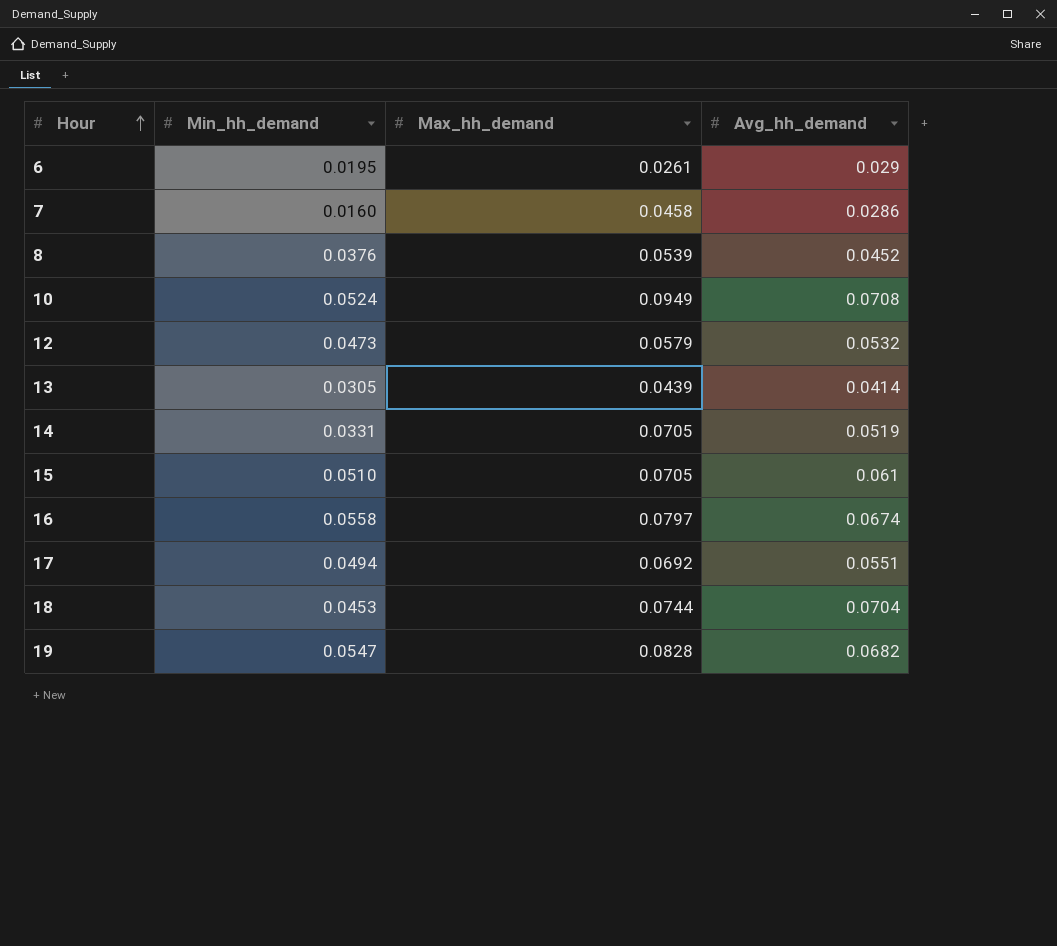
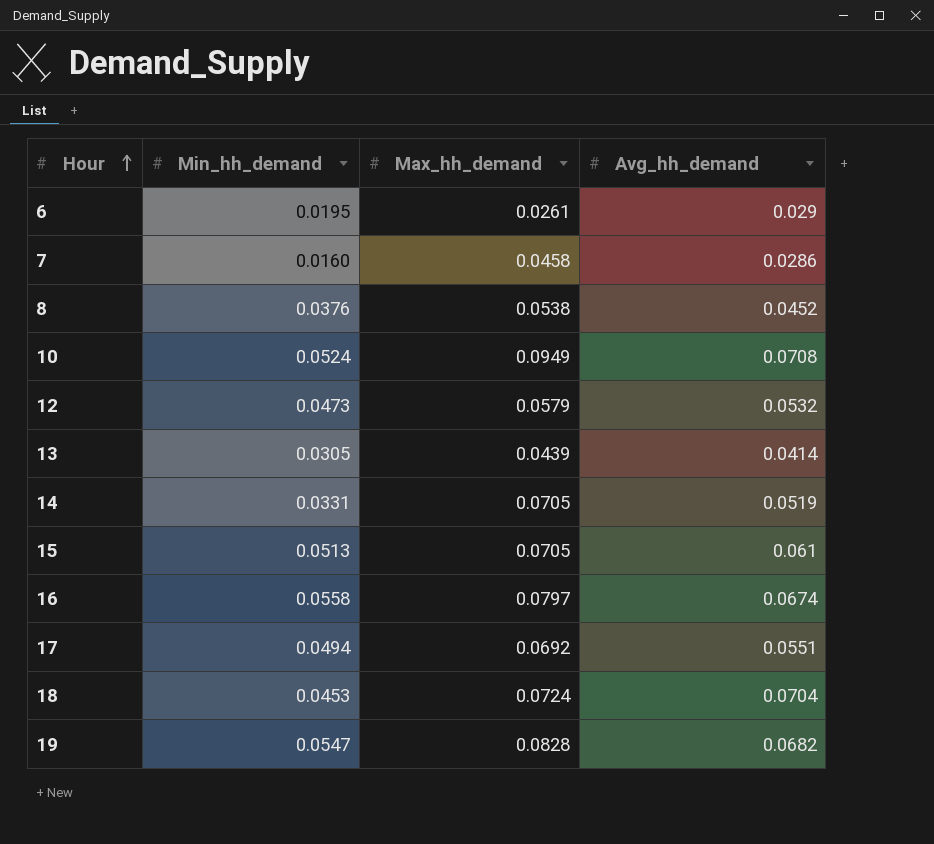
8 | Max_hh_demand: 0.0539 -> 0.0538
15 | Min_hh_demand: 0.0510 -> 0.0513
18 | Max_hh_demand: 0.0744 -> 0.0724

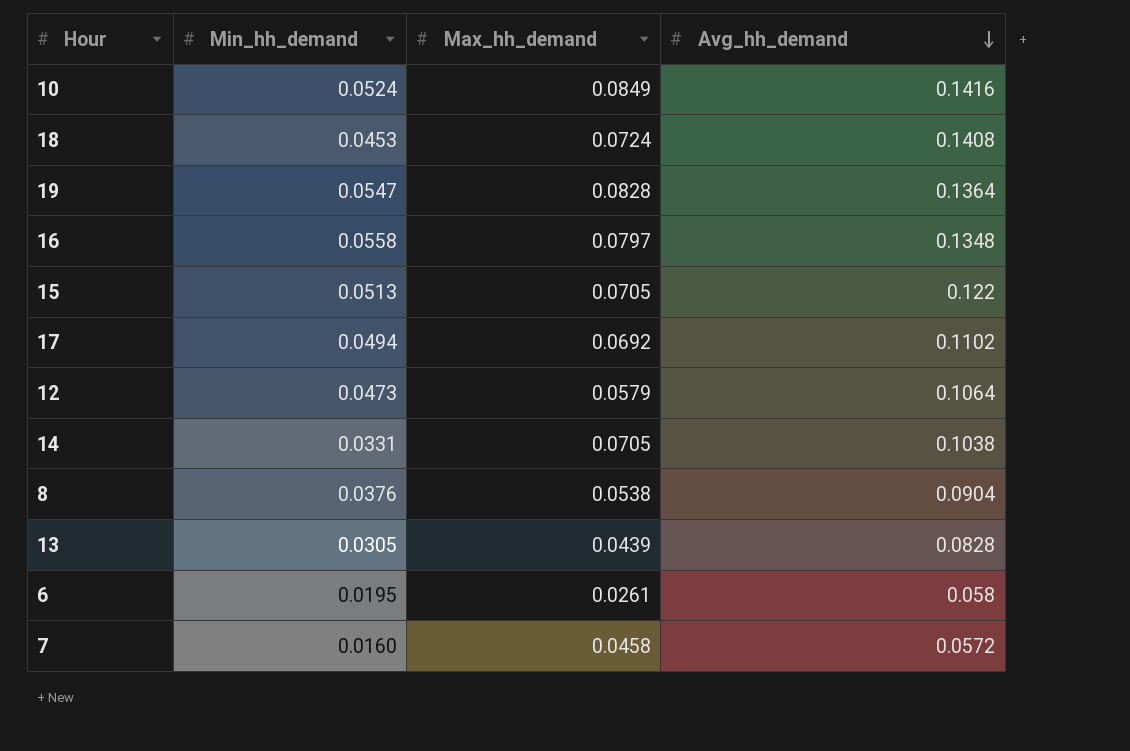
row order: Hour ascending -> Avg_hh_demand descending
10 | Max_hh_demand: 0.0949 -> 0.0849
10 | Avg_hh_demand: 0.0708 -> 0.1416
18 | Avg_hh_demand: 0.0704 -> 0.1408
19 | Avg_hh_demand: 0.0682 -> 0.1364
16 | Avg_hh_demand: 0.0674 -> 0.1348
15 | Avg_hh_demand: 0.061 -> 0.122
17 | Avg_hh_demand: 0.0551 -> 0.1102
12 | Avg_hh_demand: 0.0532 -> 0.1064
14 | Avg_hh_demand: 0.0519 -> 0.1038
8 | Avg_hh_demand: 0.0452 -> 0.0904
13 | Avg_hh_demand: 0.0414 -> 0.0828
6 | Avg_hh_demand: 0.029 -> 0.058
7 | Avg_hh_demand: 0.0286 -> 0.0572

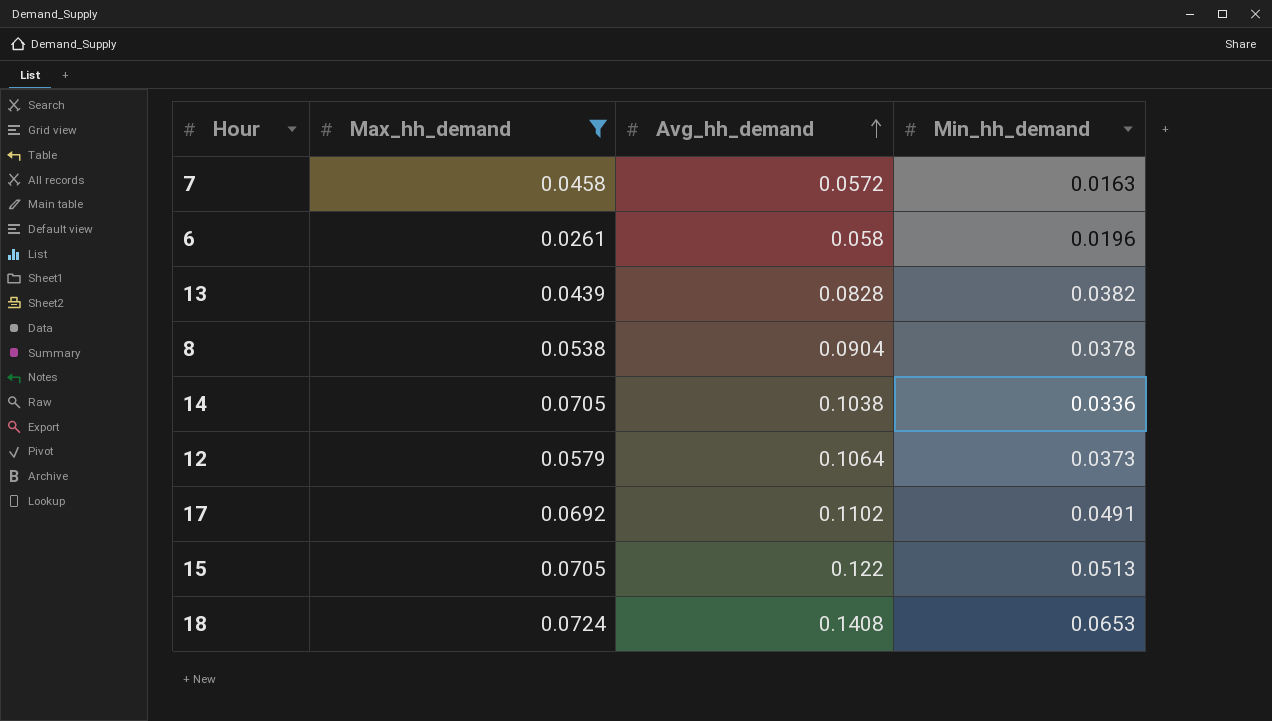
filter: none -> Max_hh_demand <= 0.0724
row order: Avg_hh_demand descending -> Avg_hh_demand ascending
column Min_hh_demand | position: 2 -> 4
7 | Min_hh_demand: 0.0160 -> 0.0163
6 | Min_hh_demand: 0.0195 -> 0.0196
13 | Min_hh_demand: 0.0305 -> 0.0382
8 | Min_hh_demand: 0.0376 -> 0.0378
14 | Min_hh_demand: 0.0331 -> 0.0336
12 | Min_hh_demand: 0.0473 -> 0.0373
17 | Min_hh_demand: 0.0494 -> 0.0491
18 | Min_hh_demand: 0.0453 -> 0.0653

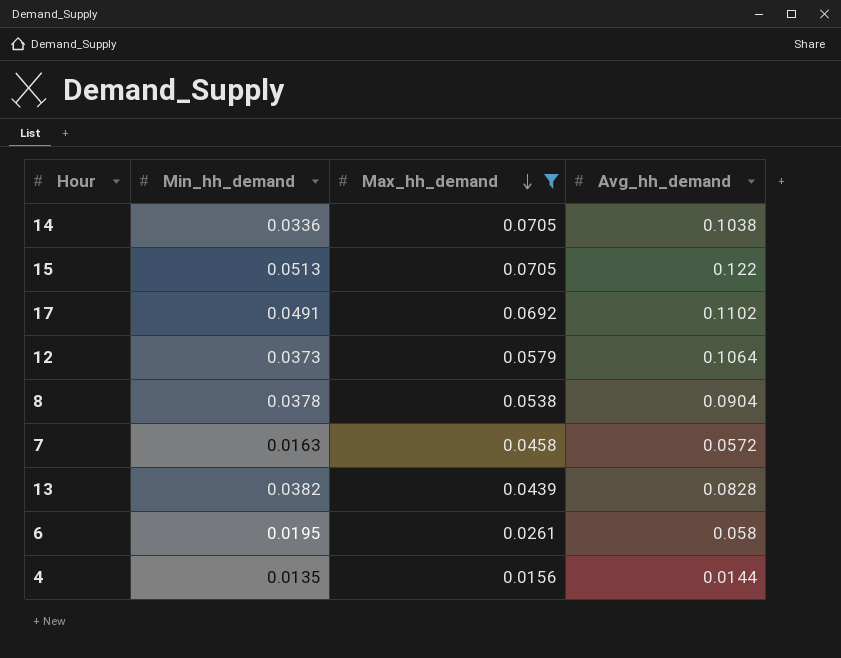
row order: Avg_hh_demand ascending -> Max_hh_demand descending
column Min_hh_demand | position: 4 -> 2
row 18: 0.0724 | 0.1408 | 0.0653 -> none
6 | Min_hh_demand: 0.0196 -> 0.0195
row 4: none -> 0.0135 | 0.0156 | 0.0144

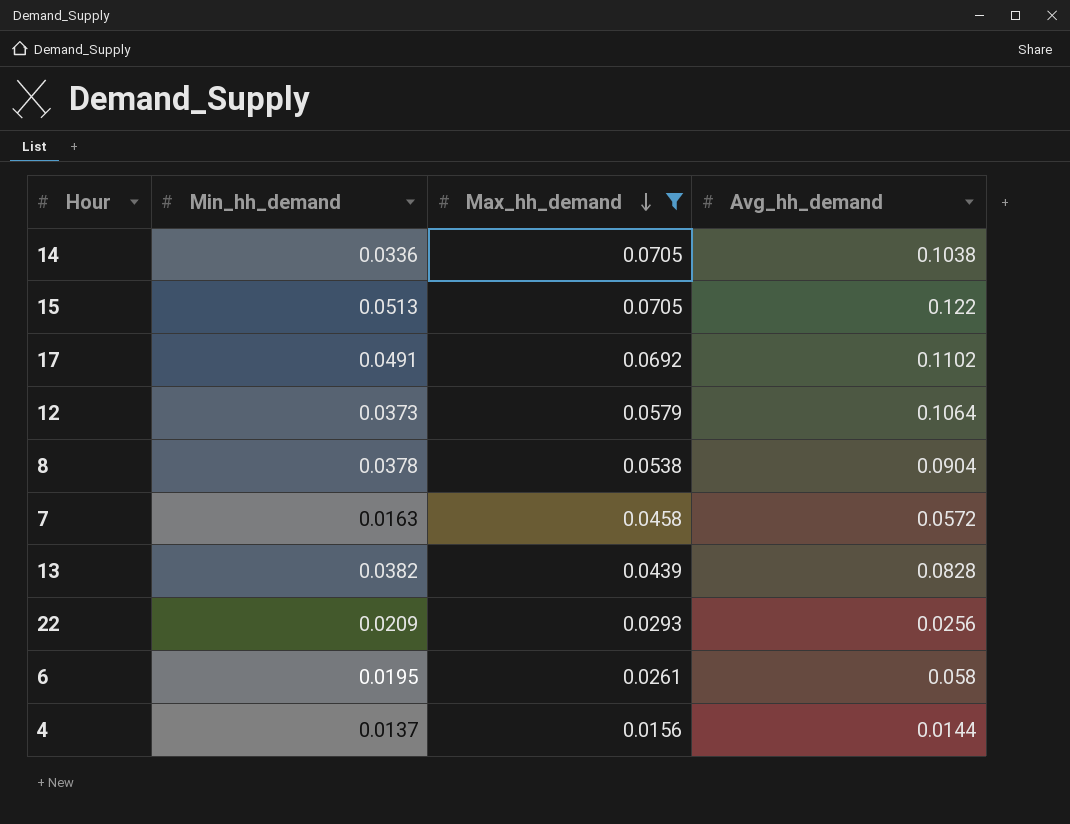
row 22: none -> 0.0209 | 0.0293 | 0.0256
4 | Min_hh_demand: 0.0135 -> 0.0137

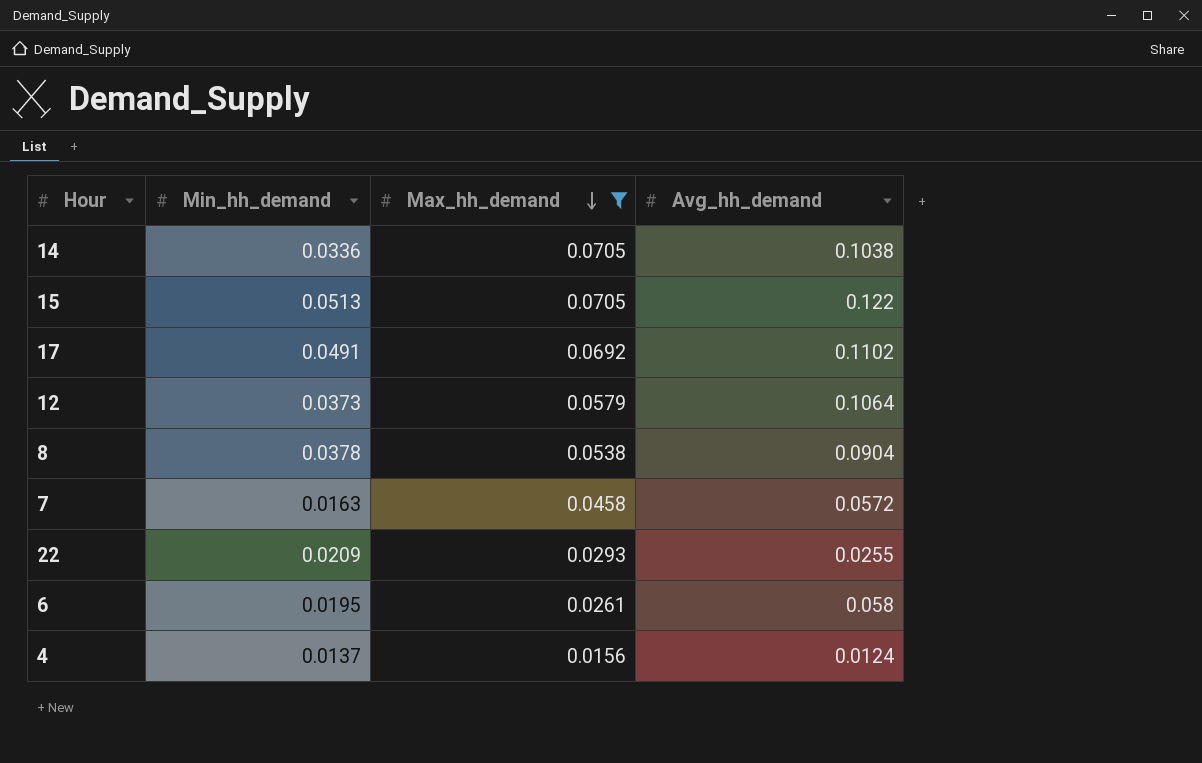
row 13: 0.0382 | 0.0439 | 0.0828 -> none
22 | Avg_hh_demand: 0.0256 -> 0.0255
4 | Avg_hh_demand: 0.0144 -> 0.0124

